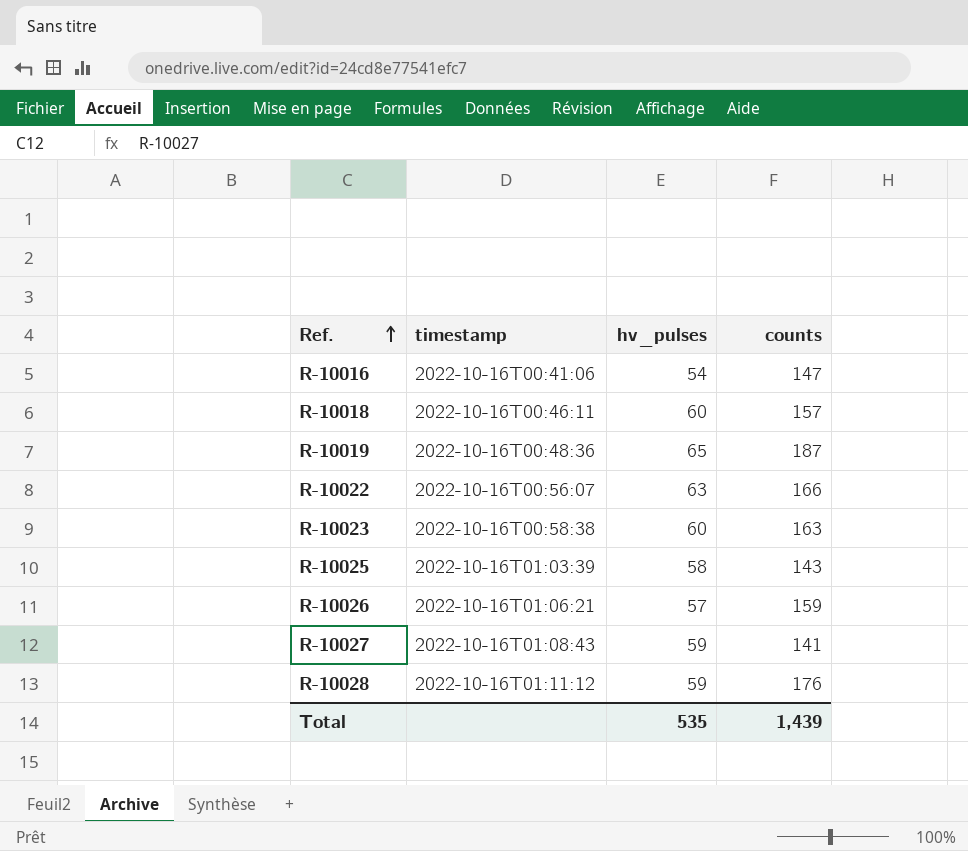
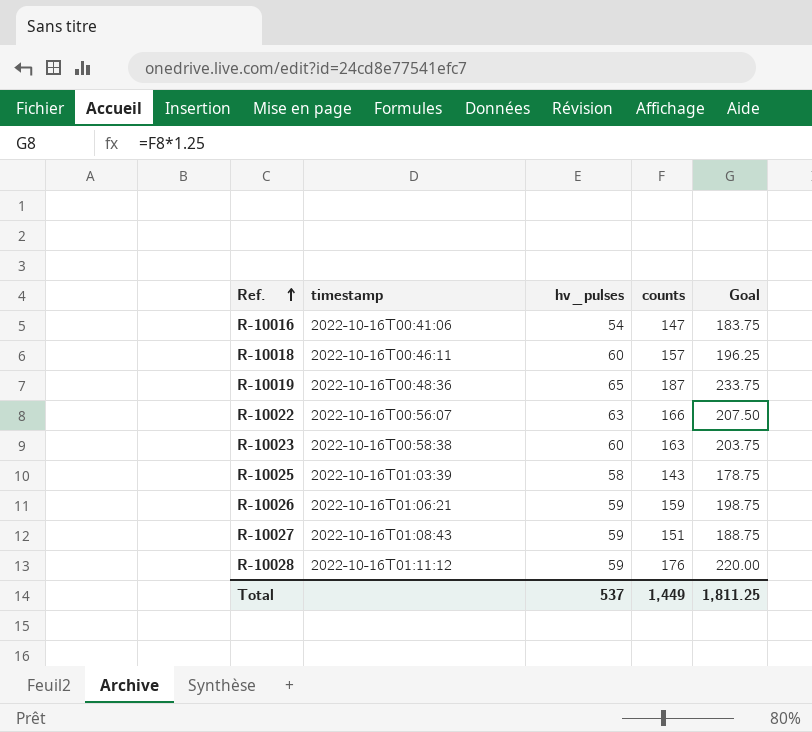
column Goal | formula: none -> [counts] * 1.25
R-10026 | hv_pulses: 57 -> 59
R-10027 | counts: 141 -> 151
Total | hv_pulses: 535 -> 537
Total | counts: 1,439 -> 1,449

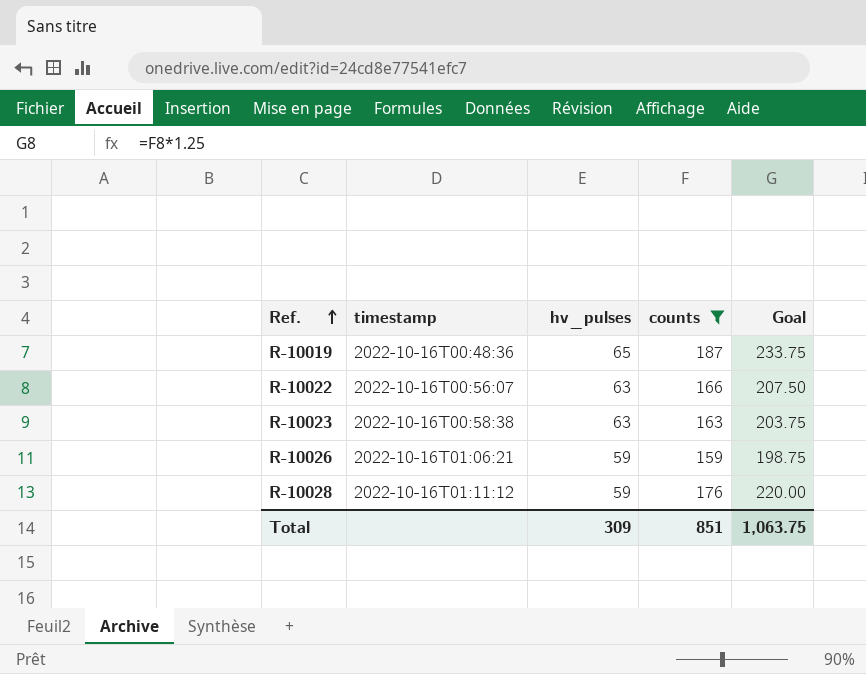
filter: none -> counts >= 159
R-10023 | hv_pulses: 60 -> 63
Total | hv_pulses: 537 -> 309
Total | counts: 1,449 -> 851
Total | Goal: 1,811.25 -> 1,063.75

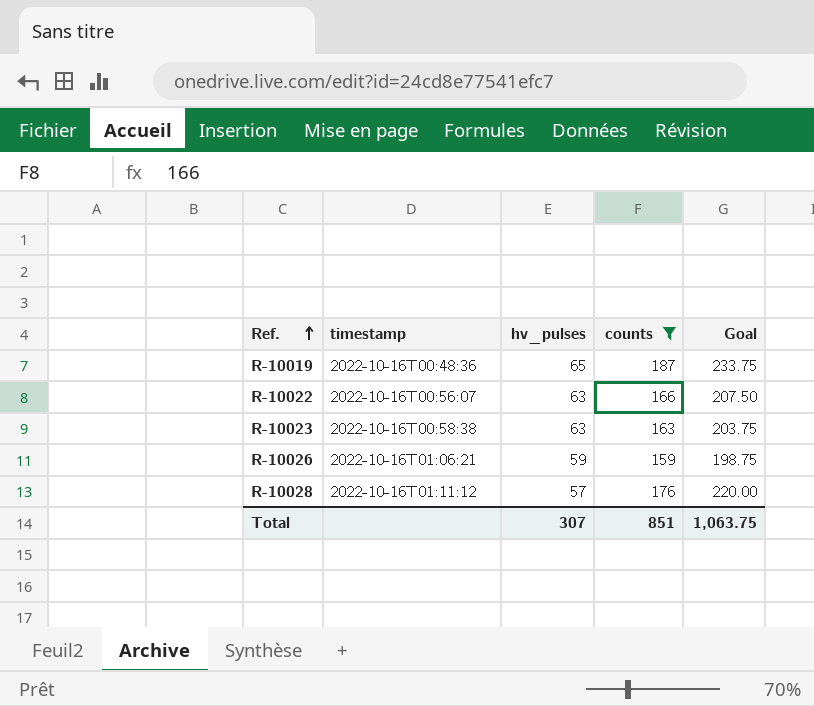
R-10028 | hv_pulses: 59 -> 57
Total | hv_pulses: 309 -> 307

